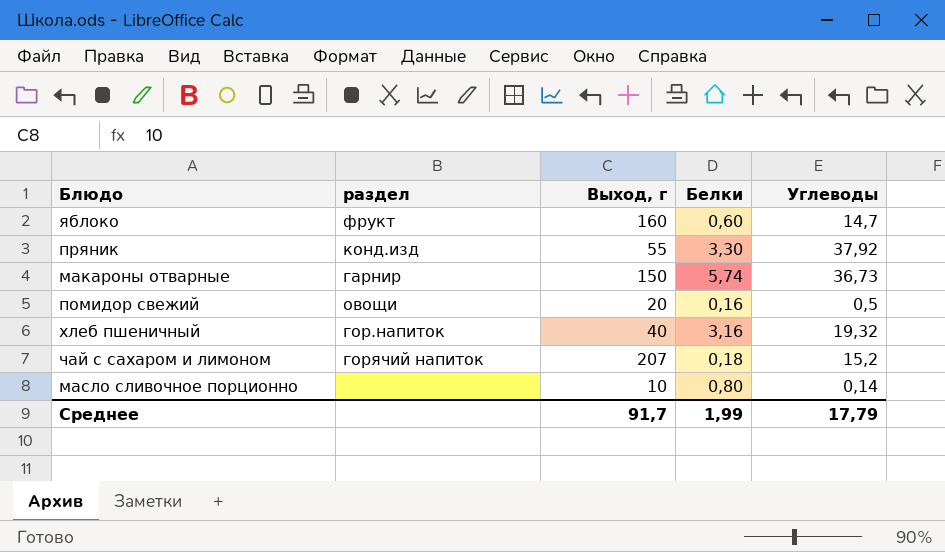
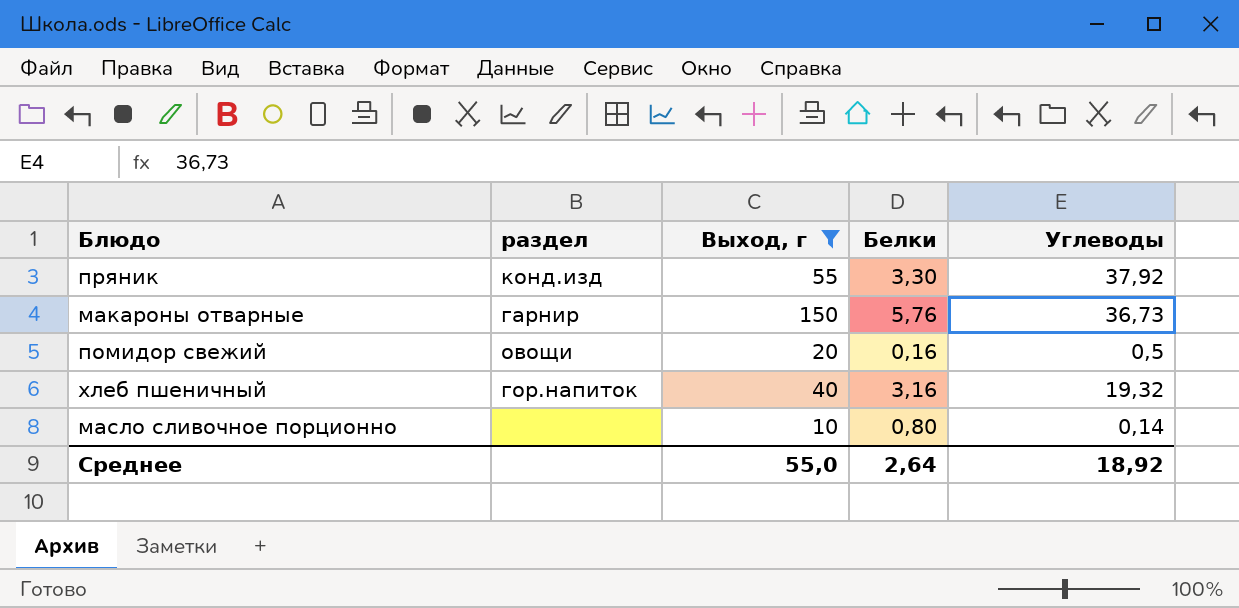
filter: none -> Выход, г <= 150
макароны отварные | Белки: 5,74 -> 5,76
Среднее | Выход, г: 91,7 -> 55,0
Среднее | Белки: 1,99 -> 2,64
Среднее | Углеводы: 17,79 -> 18,92

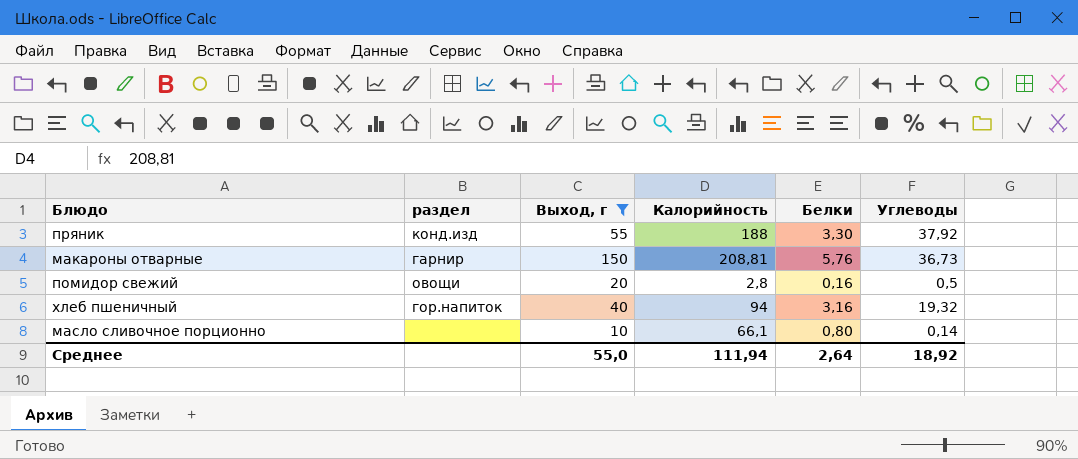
column Калорийность | position: none -> 4

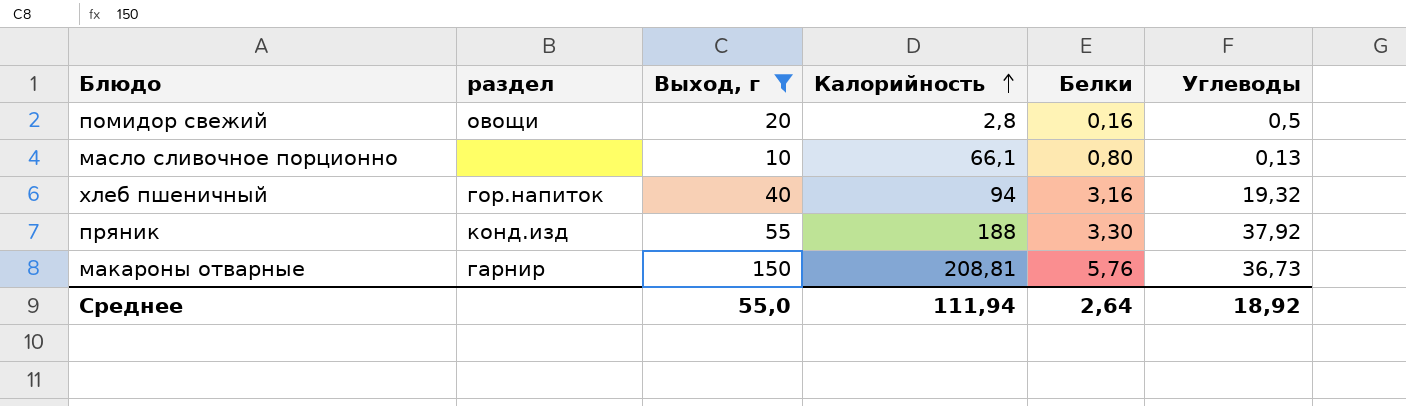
row order: none -> Калорийность ascending
масло сливочное порционно | Углеводы: 0,14 -> 0,13

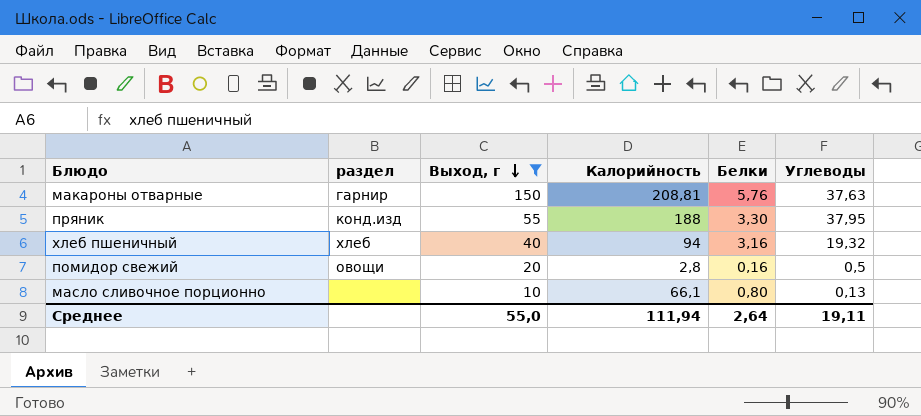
row order: Калорийность ascending -> Выход, г descending
макароны отварные | Углеводы: 36,73 -> 37,63
пряник | Углеводы: 37,92 -> 37,95
хлеб пшеничный | раздел: гор.напиток -> хлеб
Среднее | Углеводы: 18,92 -> 19,11

